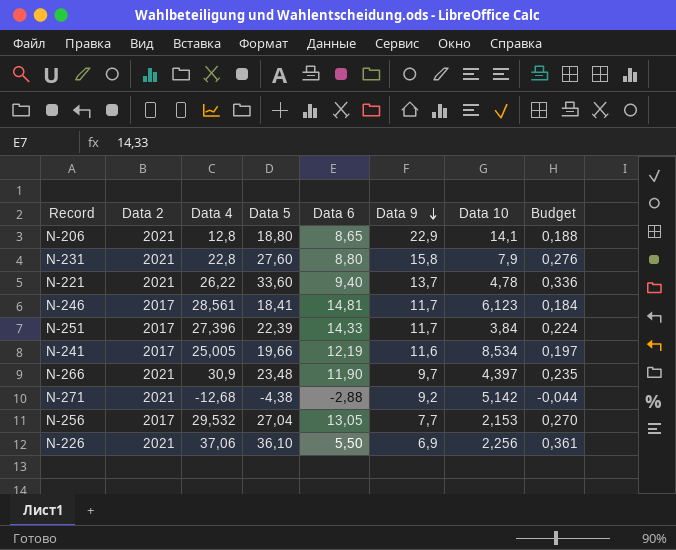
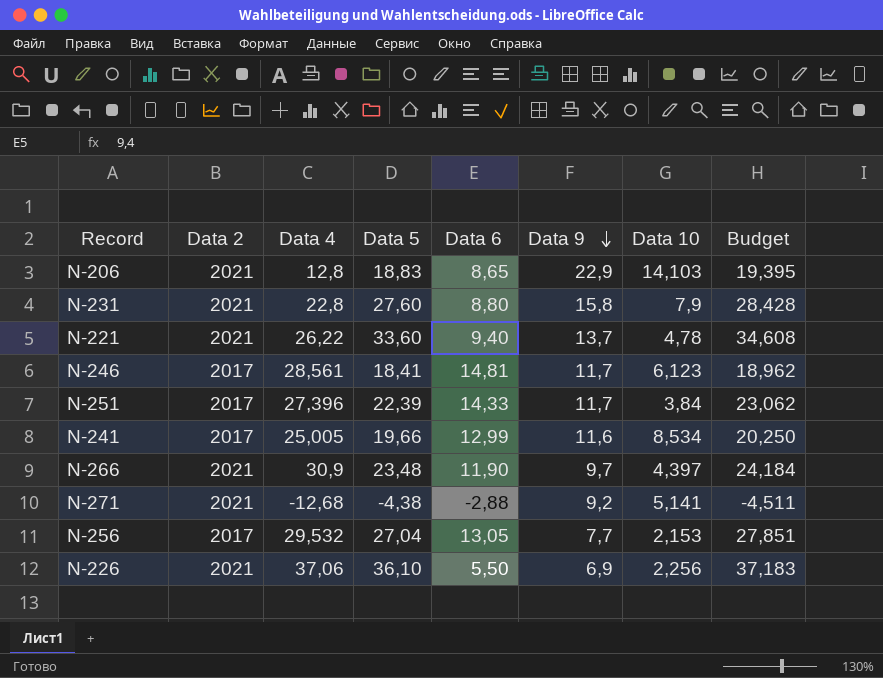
column Budget | formula: [Data 5] * 0,01 -> [Data 5] * 1,03
N-206 | Data 5: 18,80 -> 18,83
N-206 | Data 10: 14,1 -> 14,103
N-241 | Data 6: 12,19 -> 12,99
N-271 | Data 10: 5,142 -> 5,141

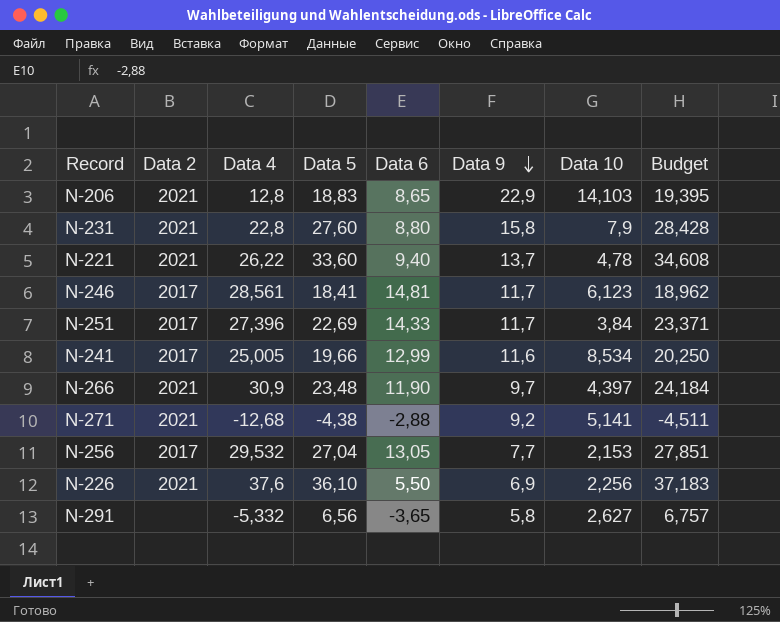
N-251 | Data 5: 22,39 -> 22,69
N-251 | Budget: 23,062 -> 23,371
N-226 | Data 4: 37,06 -> 37,6
row N-291: none -> none | -5,332 | 6,56 | -3,65 | 5,8 | 2,627 | 6,757

